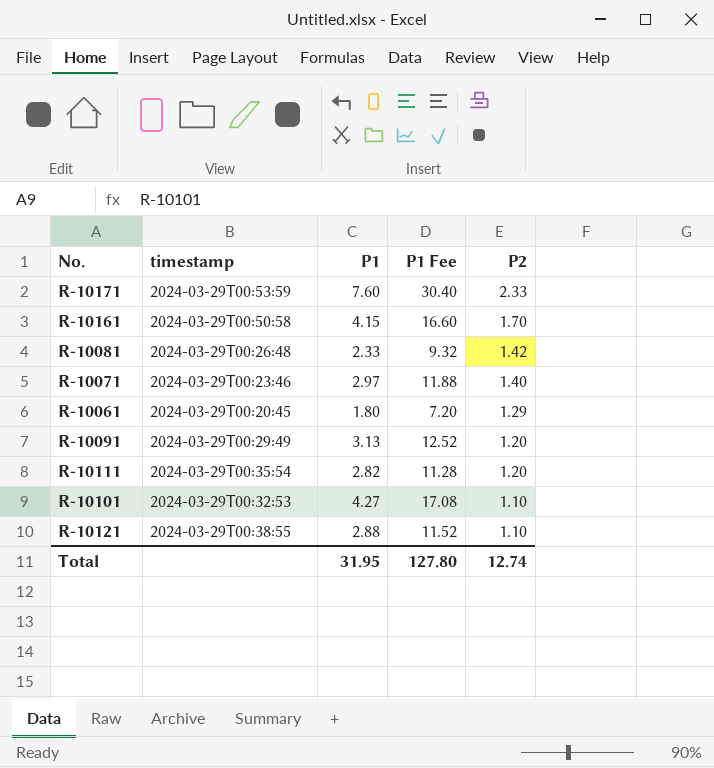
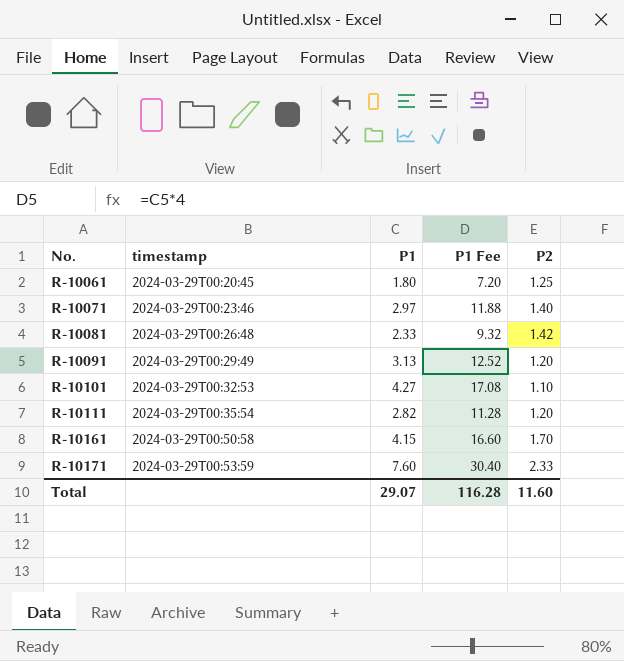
row order: P2 descending -> No. ascending
row R-10121: 2024-03-29T00:38:55 | 2.88 | 11.52 | 1.10 -> none
R-10061 | P2: 1.29 -> 1.25
Total | P1: 31.95 -> 29.07
Total | P1 Fee: 127.80 -> 116.28
Total | P2: 12.74 -> 11.60

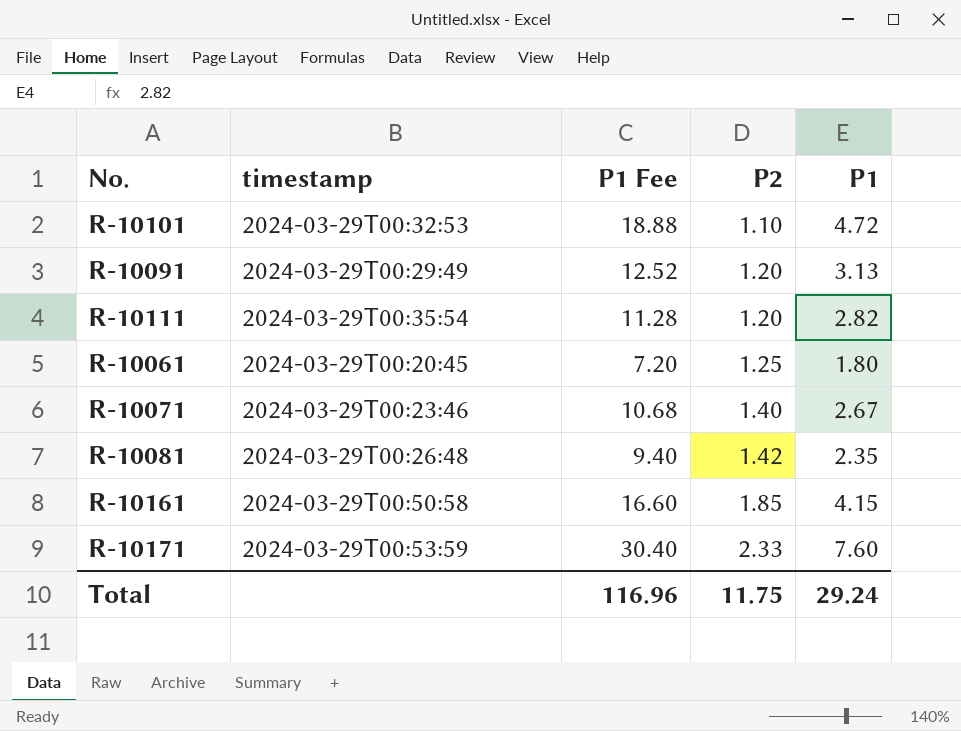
row order: No. ascending -> P2 ascending
column P1 | position: 3 -> 5
R-10101 | P1 Fee: 17.08 -> 18.88
R-10101 | P1: 4.27 -> 4.72
R-10071 | P1 Fee: 11.88 -> 10.68
R-10071 | P1: 2.97 -> 2.67
R-10081 | P1 Fee: 9.32 -> 9.40
R-10081 | P1: 2.33 -> 2.35
R-10161 | P2: 1.70 -> 1.85
Total | P1 Fee: 116.28 -> 116.96
Total | P2: 11.60 -> 11.75
Total | P1: 29.07 -> 29.24

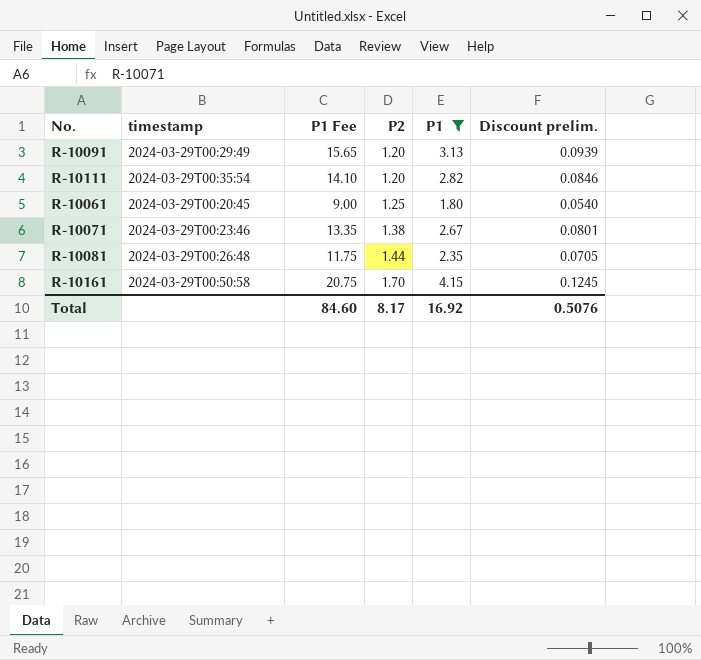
filter: none -> P1 <= 4.15
column P1 Fee | formula: [P1] * 4 -> [P1] * 5
column Discount prelim. | formula: none -> [P1] * 0.03
R-10071 | P2: 1.40 -> 1.38
R-10081 | P2: 1.42 -> 1.44
R-10161 | P2: 1.85 -> 1.70
Total | P1 Fee: 116.96 -> 84.60
Total | P2: 11.75 -> 8.17
Total | P1: 29.24 -> 16.92

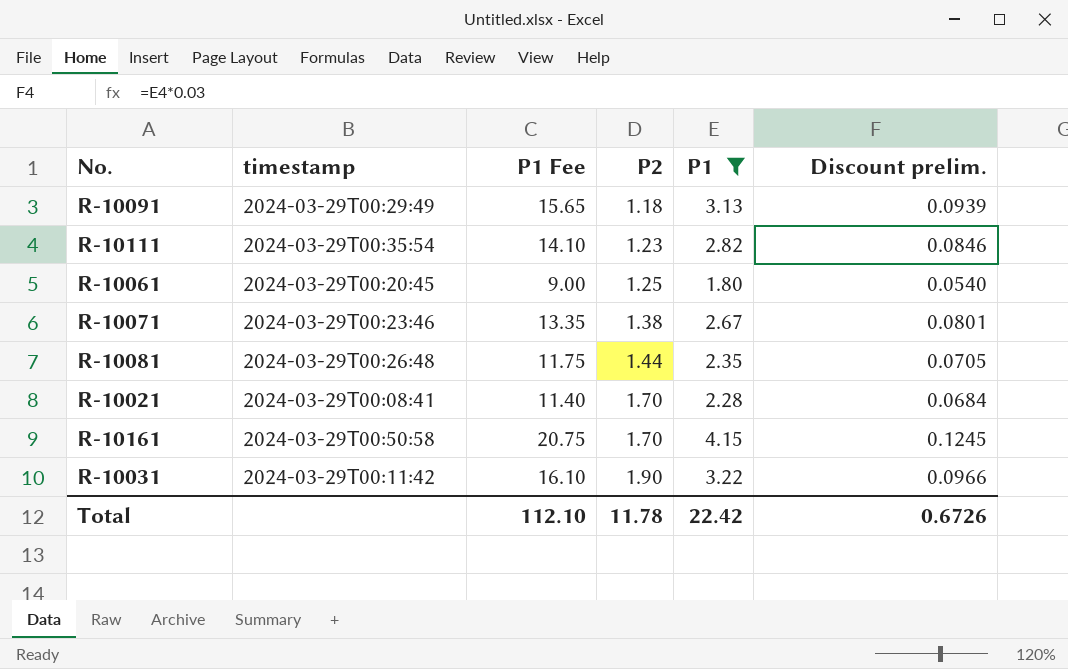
R-10091 | P2: 1.20 -> 1.18
R-10111 | P2: 1.20 -> 1.23
row R-10021: none -> 2024-03-29T00:08:41 | 11.40 | 1.70 | 2.28 | 0.0684
row R-10031: none -> 2024-03-29T00:11:42 | 16.10 | 1.90 | 3.22 | 0.0966
Total | P1 Fee: 84.60 -> 112.10
Total | P2: 8.17 -> 11.78
Total | P1: 16.92 -> 22.42
Total | Discount prelim.: 0.5076 -> 0.6726

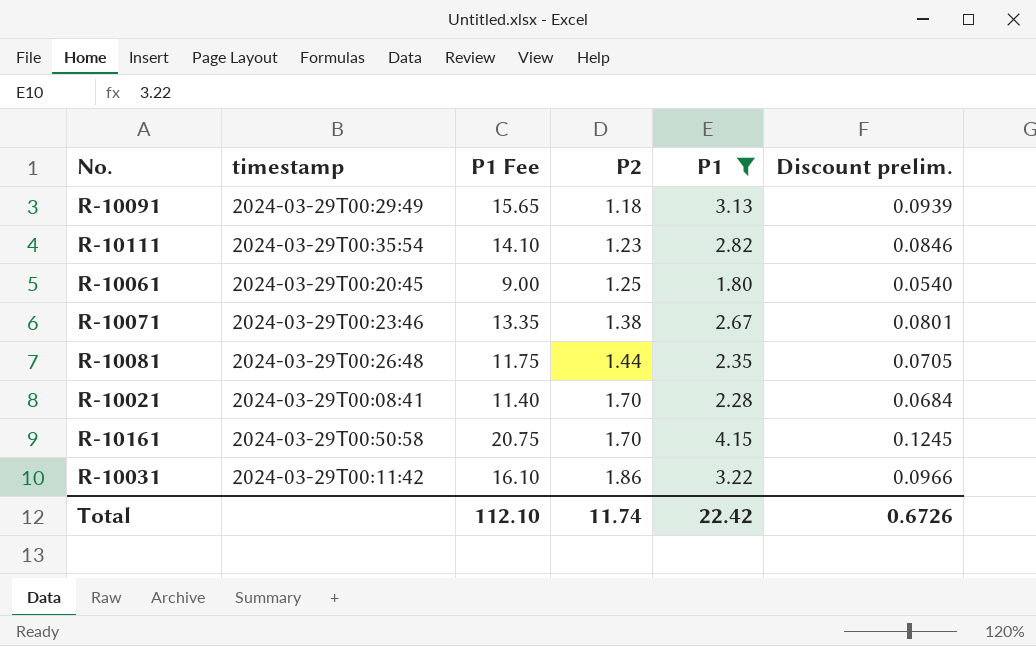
R-10031 | P2: 1.90 -> 1.86
Total | P2: 11.78 -> 11.74

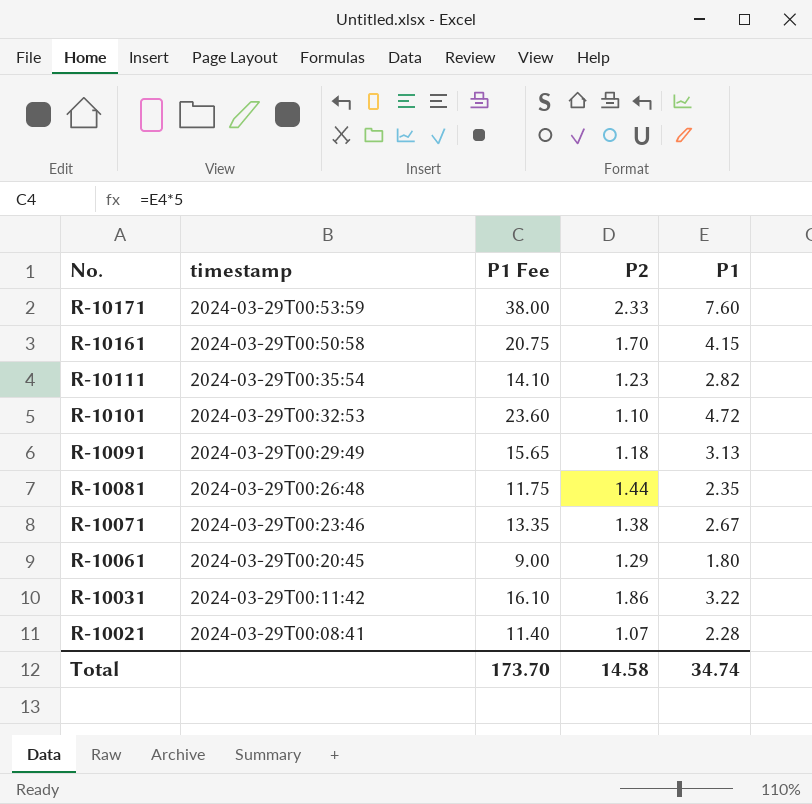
filter: P1 <= 4.15 -> none
row order: P2 ascending -> No. descending
column Discount prelim. | formula: [P1] * 0.03 -> none
R-10061 | P2: 1.25 -> 1.29
R-10021 | P2: 1.70 -> 1.07
Total | P1 Fee: 112.10 -> 173.70
Total | P2: 11.74 -> 14.58
Total | P1: 22.42 -> 34.74

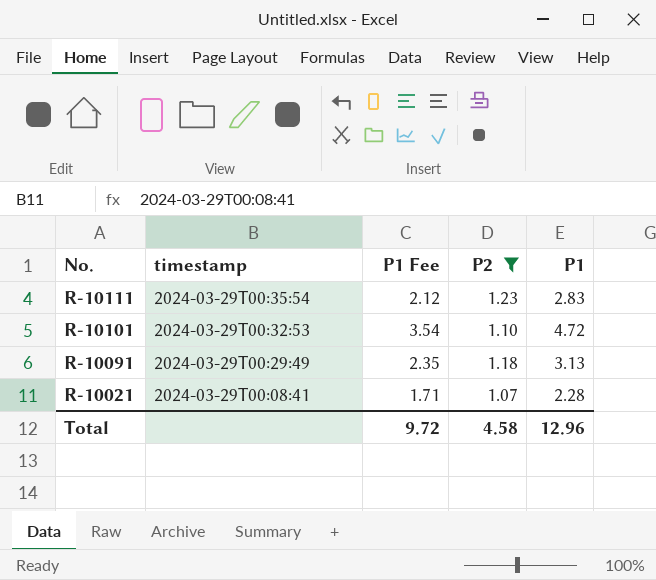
filter: none -> P2 <= 1.23
column P1 Fee | formula: [P1] * 5 -> [P1] * 0.75
R-10111 | P1: 2.82 -> 2.83
Total | P1 Fee: 173.70 -> 9.72
Total | P2: 14.58 -> 4.58
Total | P1: 34.74 -> 12.96

